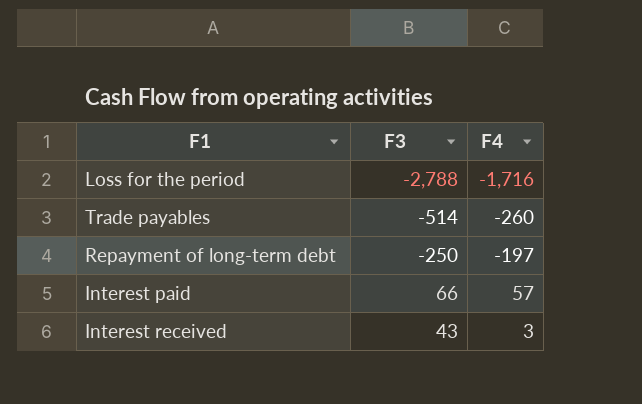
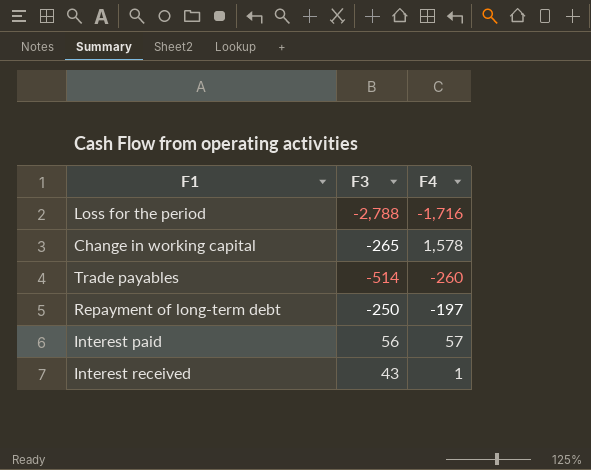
row Change in working capital: none -> -265 | 1,578
Interest paid | F3: 66 -> 56
Interest received | F4: 3 -> 1

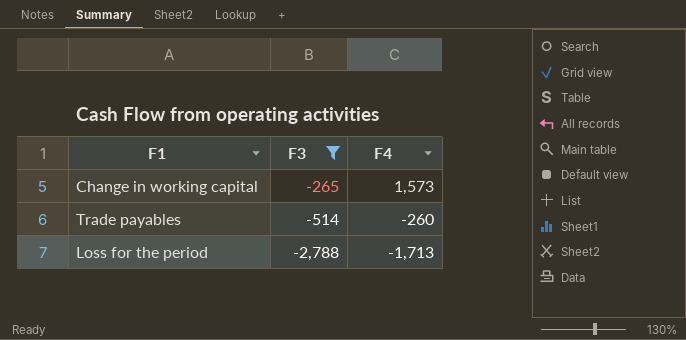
filter: none -> F3 <= -265
row order: none -> F3 descending
Change in working capital | F4: 1,578 -> 1,573
Loss for the period | F4: -1,716 -> -1,713

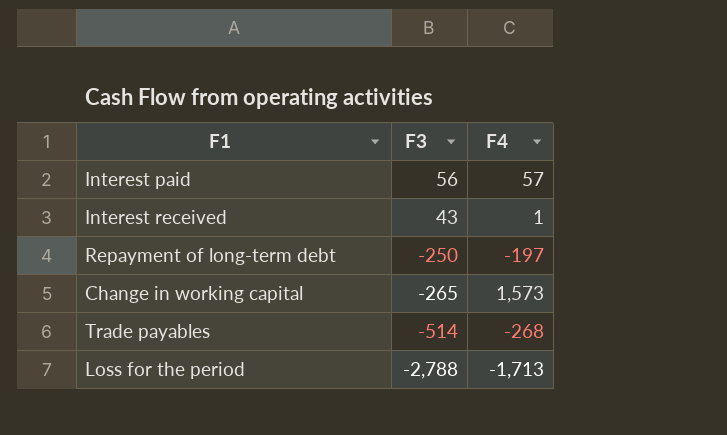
filter: F3 <= -265 -> none
Trade payables | F4: -260 -> -268

